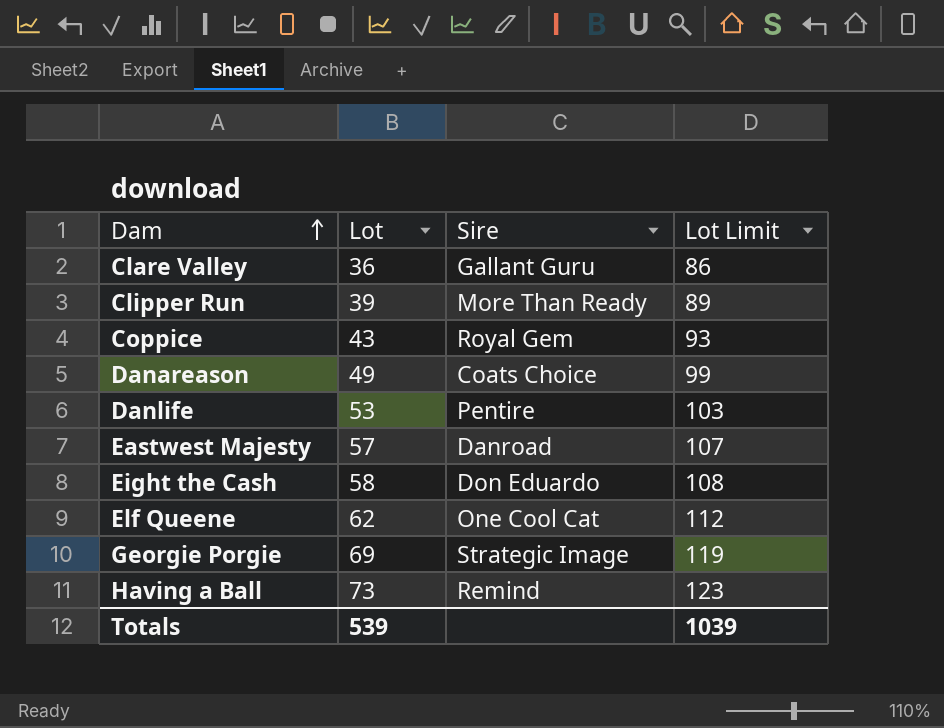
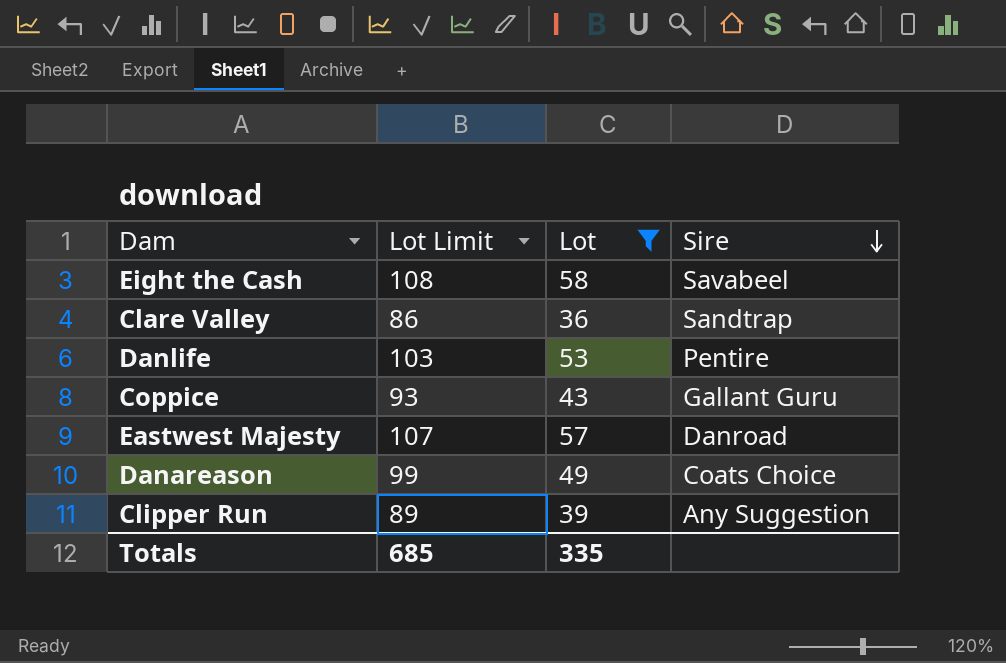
filter: none -> Lot <= 58
row order: Dam ascending -> Sire descending
column Lot Limit | position: 4 -> 2
Eight the Cash | Sire: Don Eduardo -> Savabeel
Clare Valley | Sire: Gallant Guru -> Sandtrap
Coppice | Sire: Royal Gem -> Gallant Guru
Clipper Run | Sire: More Than Ready -> Any Suggestion
Totals | Lot Limit: 1039 -> 685
Totals | Lot: 539 -> 335

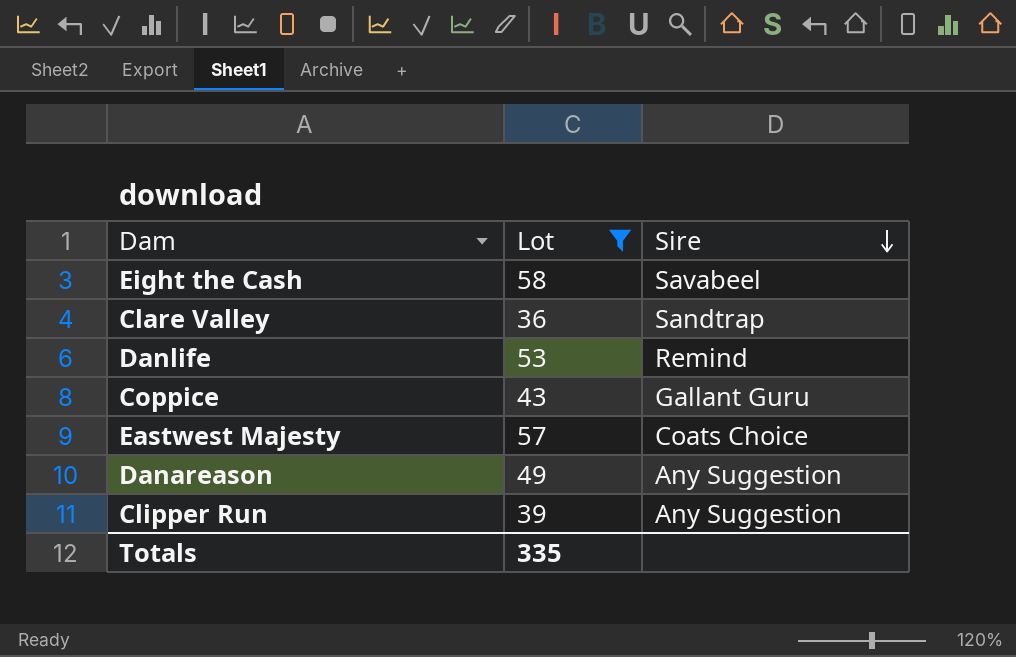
column Lot Limit | formula: [Lot] + 50 -> none
Danlife | Sire: Pentire -> Remind
Eastwest Majesty | Sire: Danroad -> Coats Choice
Danareason | Sire: Coats Choice -> Any Suggestion

